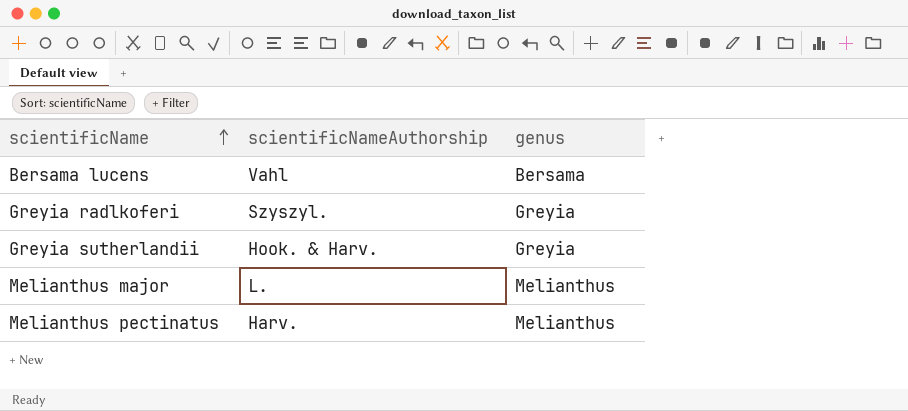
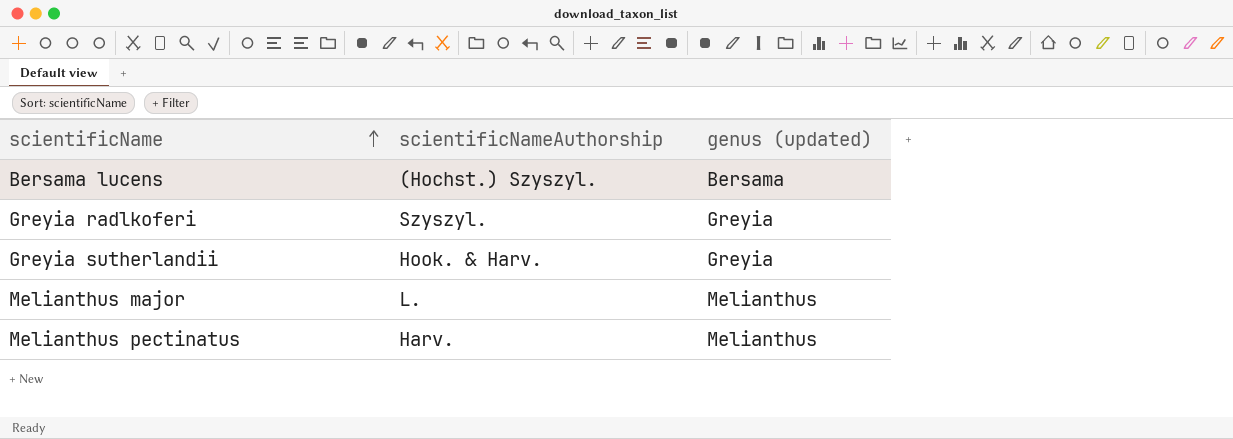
column name: genus -> genus (updated)
Bersama lucens | scientificNameAuthorship: Vahl -> (Hochst.) Szyszyl.

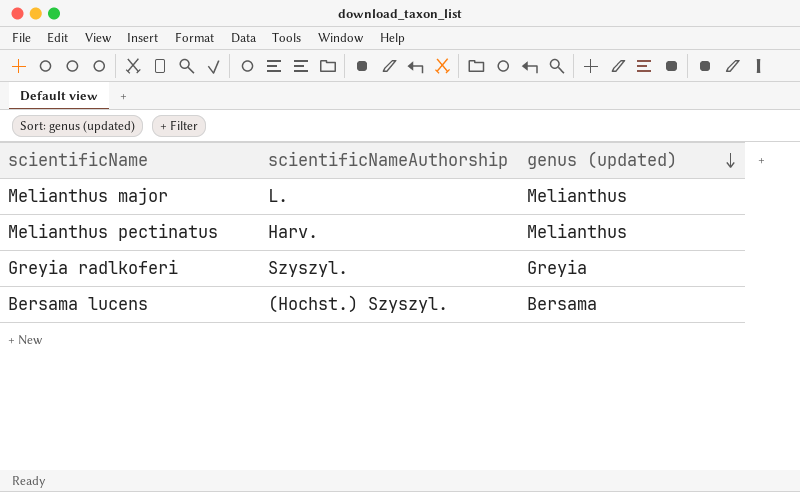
row order: scientificName ascending -> genus (updated) descending
row Greyia sutherlandii: Hook. & Harv. | Greyia -> none

